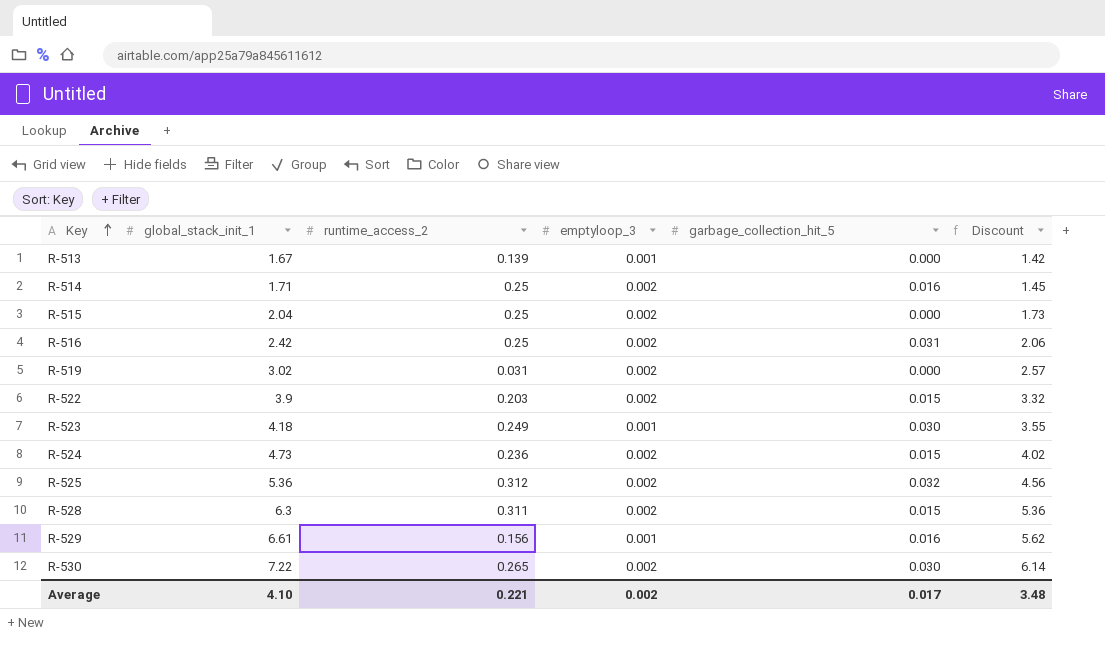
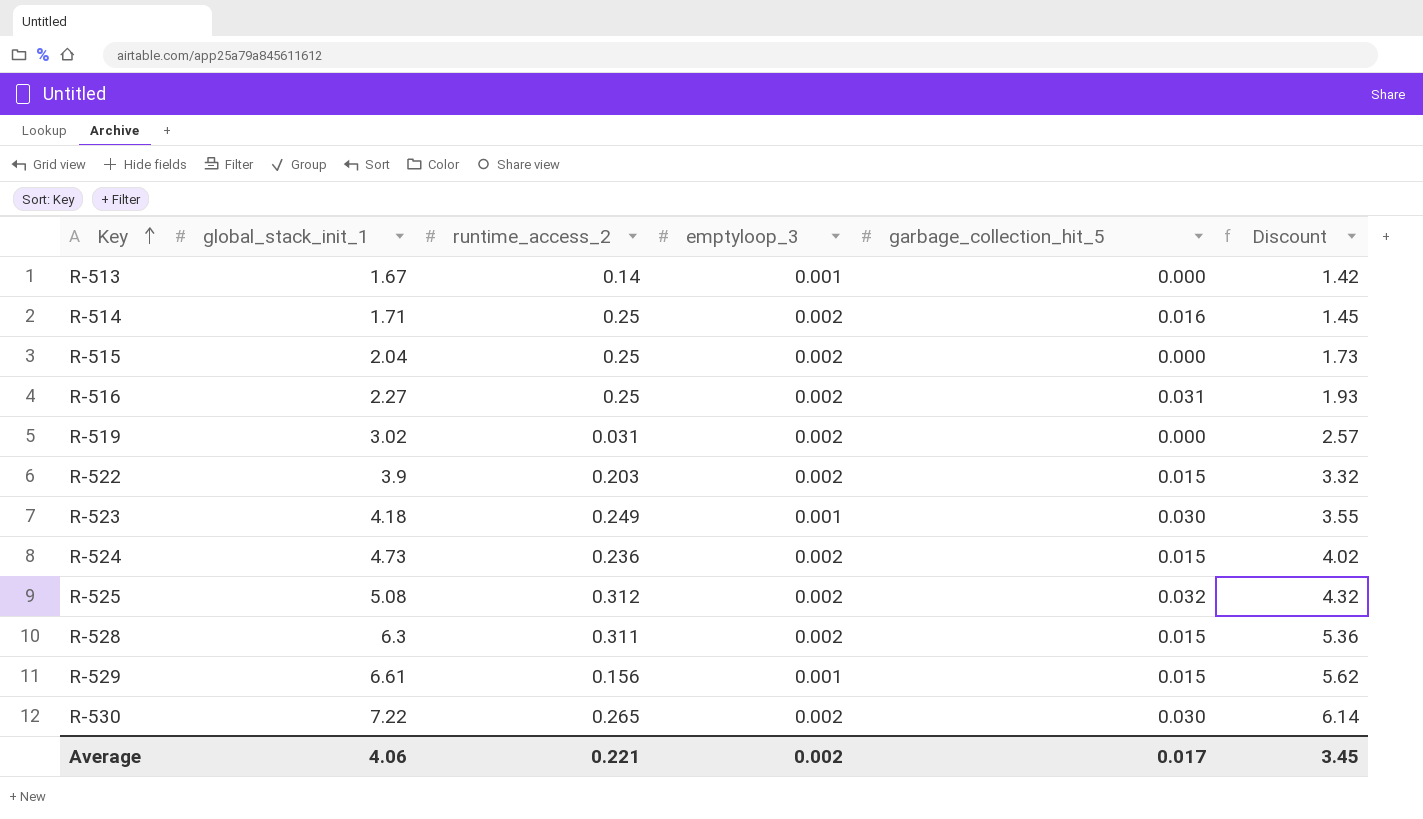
R-513 | runtime_access_2: 0.139 -> 0.14
R-516 | global_stack_init_1: 2.42 -> 2.27
R-516 | Discount: 2.06 -> 1.93
R-525 | global_stack_init_1: 5.36 -> 5.08
R-525 | Discount: 4.56 -> 4.32
R-529 | garbage_collection_hit_5: 0.016 -> 0.015
Average | global_stack_init_1: 4.10 -> 4.06
Average | Discount: 3.48 -> 3.45

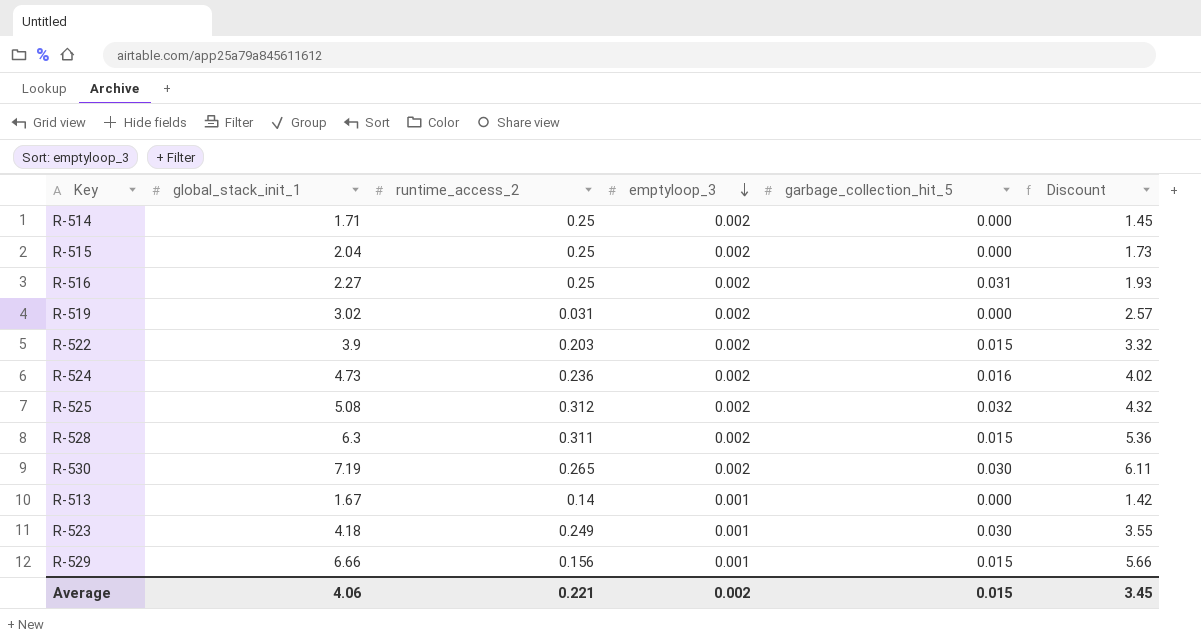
row order: Key ascending -> emptyloop_3 descending
R-514 | garbage_collection_hit_5: 0.016 -> 0.000
R-524 | garbage_collection_hit_5: 0.015 -> 0.016
R-530 | global_stack_init_1: 7.22 -> 7.19
R-530 | Discount: 6.14 -> 6.11
R-529 | global_stack_init_1: 6.61 -> 6.66
R-529 | Discount: 5.62 -> 5.66
Average | garbage_collection_hit_5: 0.017 -> 0.015

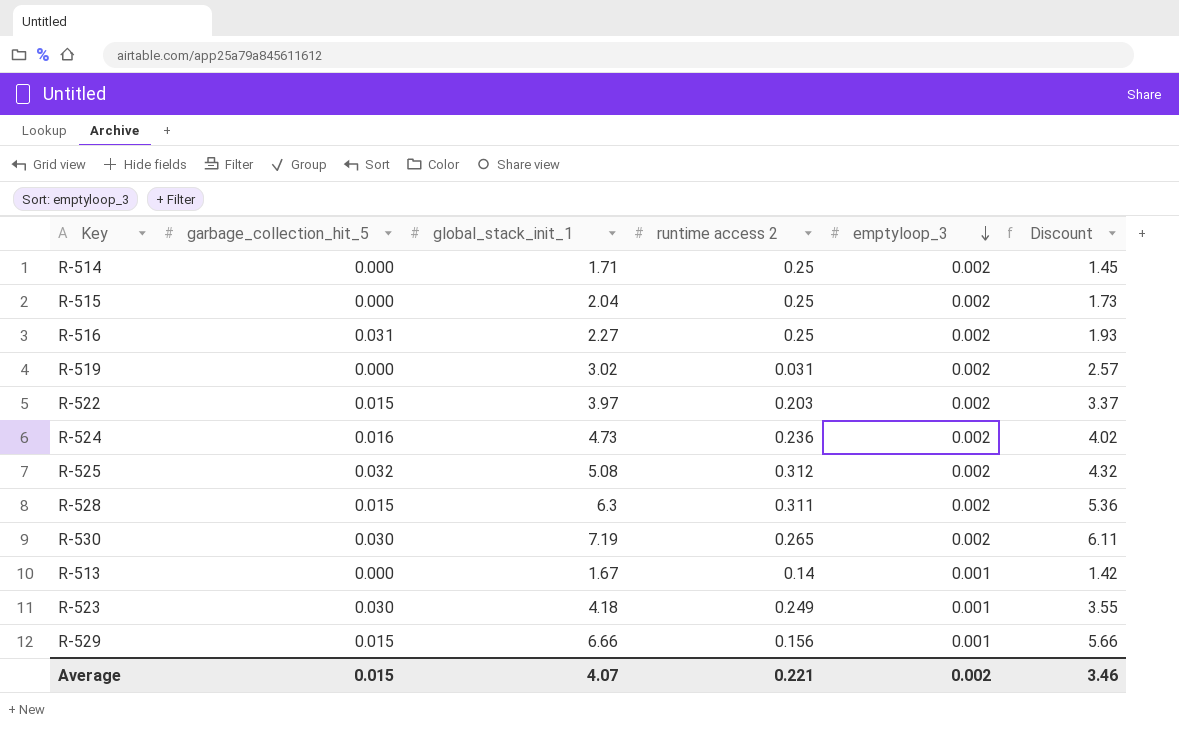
column garbage_collection_hit_5 | position: 5 -> 2
column name: runtime_access_2 -> runtime access 2
R-522 | global_stack_init_1: 3.9 -> 3.97
R-522 | Discount: 3.32 -> 3.37
Average | global_stack_init_1: 4.06 -> 4.07
Average | Discount: 3.45 -> 3.46

